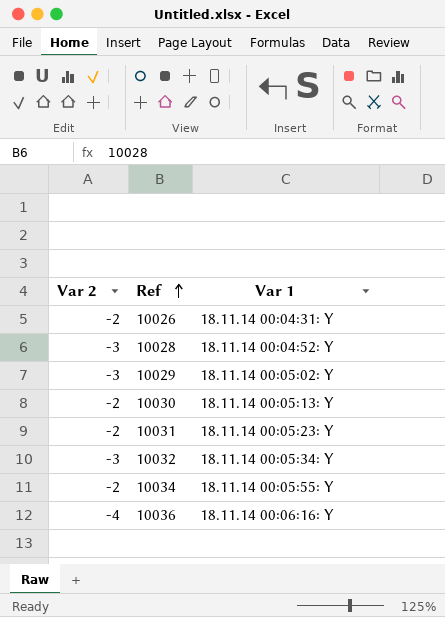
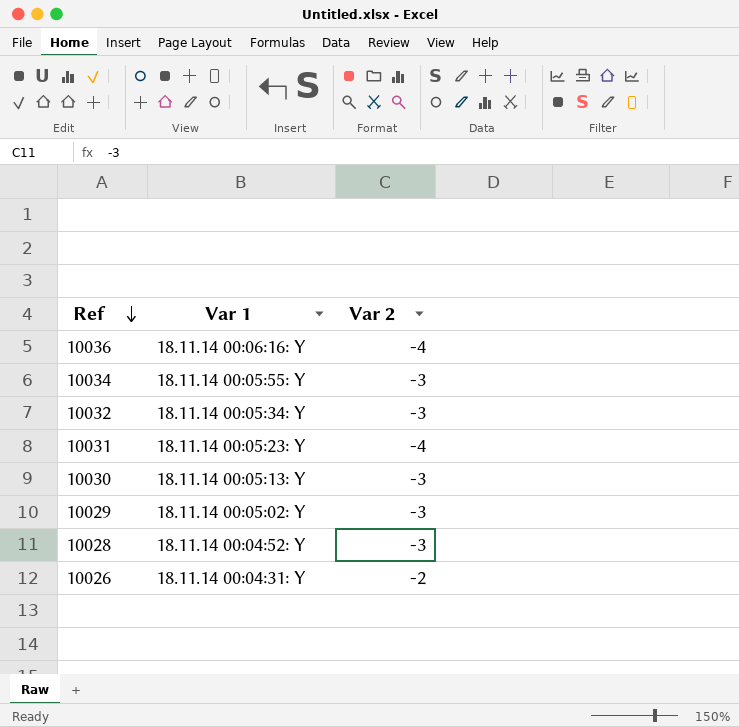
row order: Ref ascending -> Ref descending
column Var 2 | position: 1 -> 3
10034 | Var 2: -2 -> -3
10031 | Var 2: -2 -> -4
10030 | Var 2: -2 -> -3

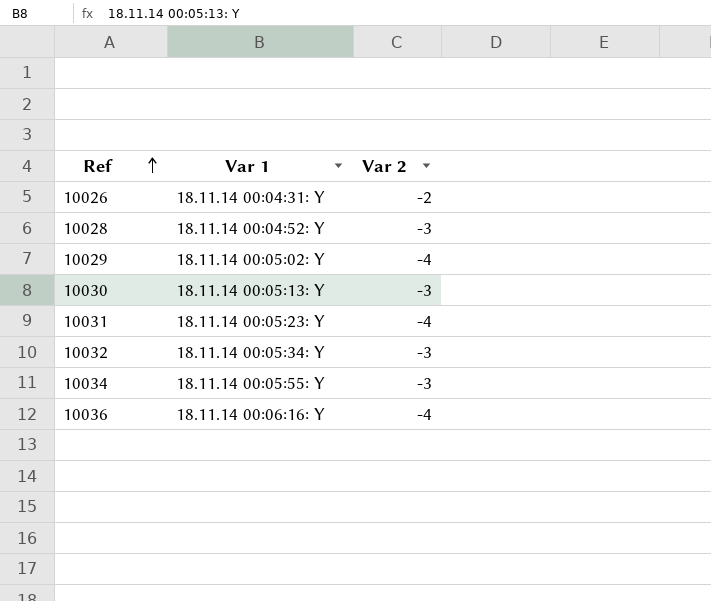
row order: Ref descending -> Ref ascending
10029 | Var 2: -3 -> -4

